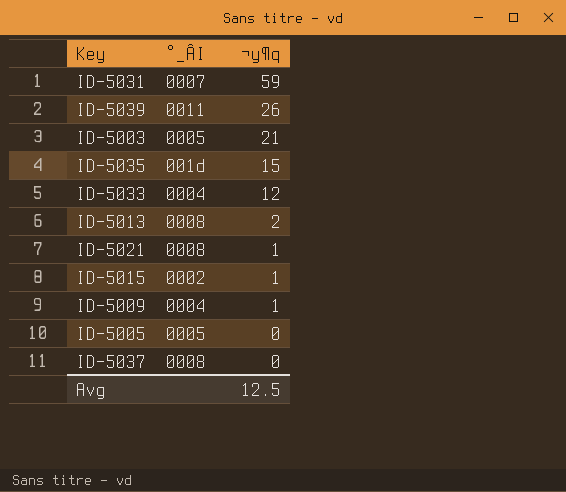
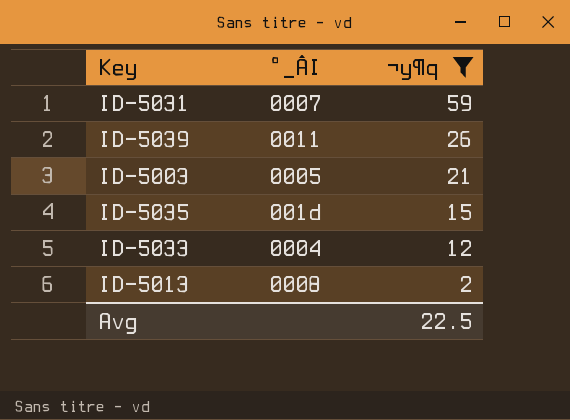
filter: none -> ¬y¶q >= 2
Avg | ¬y¶q: 12.5 -> 22.5

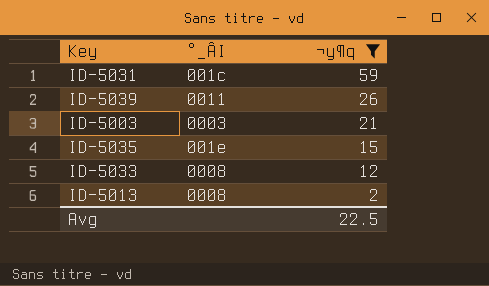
ID-5031 | °_ÂI: 0007 -> 001c
ID-5003 | °_ÂI: 0005 -> 0003
ID-5035 | °_ÂI: 001d -> 001e
ID-5033 | °_ÂI: 0004 -> 0008

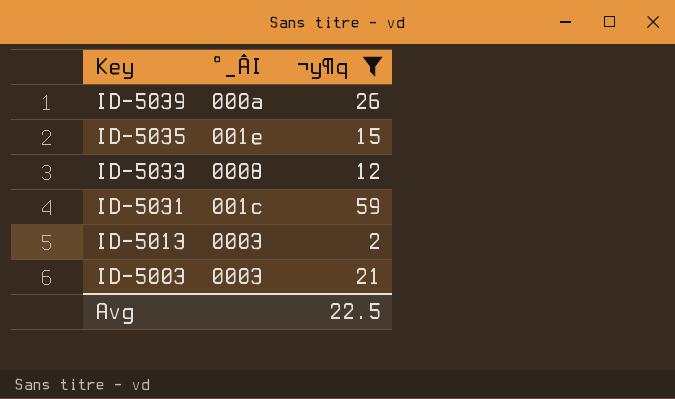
row order: ¬y¶q descending -> Key descending
ID-5039 | °_ÂI: 0011 -> 000a
ID-5013 | °_ÂI: 0008 -> 0003

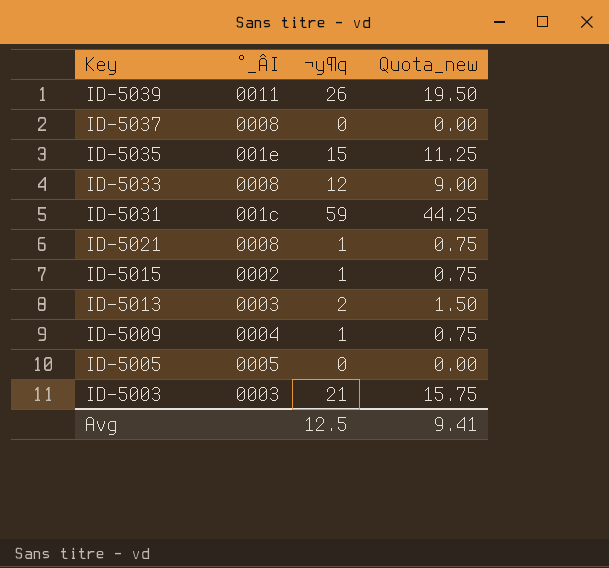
filter: ¬y¶q >= 2 -> none
column Quota_new | formula: none -> [¬y¶q] * 0.75
ID-5039 | °_ÂI: 000a -> 0011
Avg | ¬y¶q: 22.5 -> 12.5

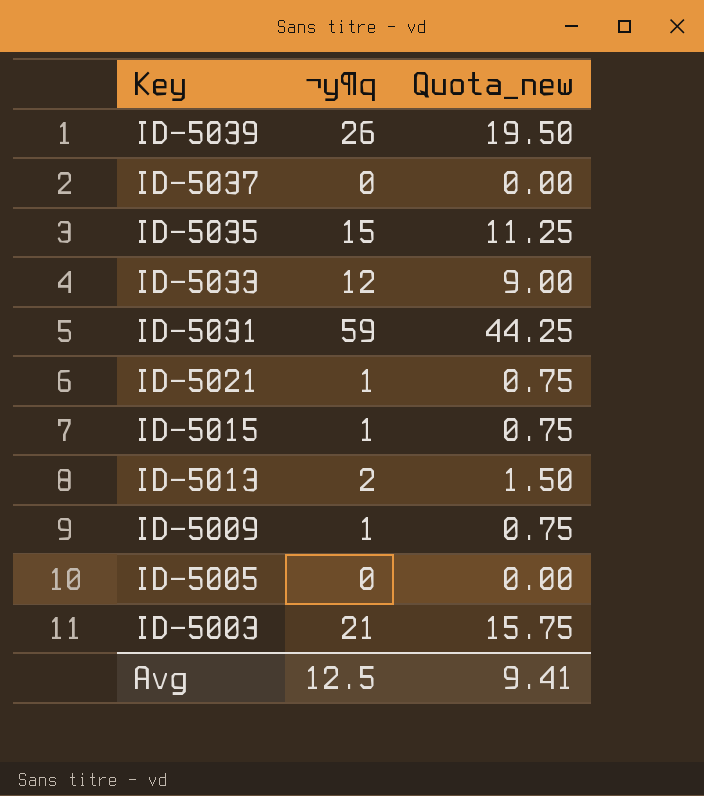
column °_ÂI | position: 2 -> none

